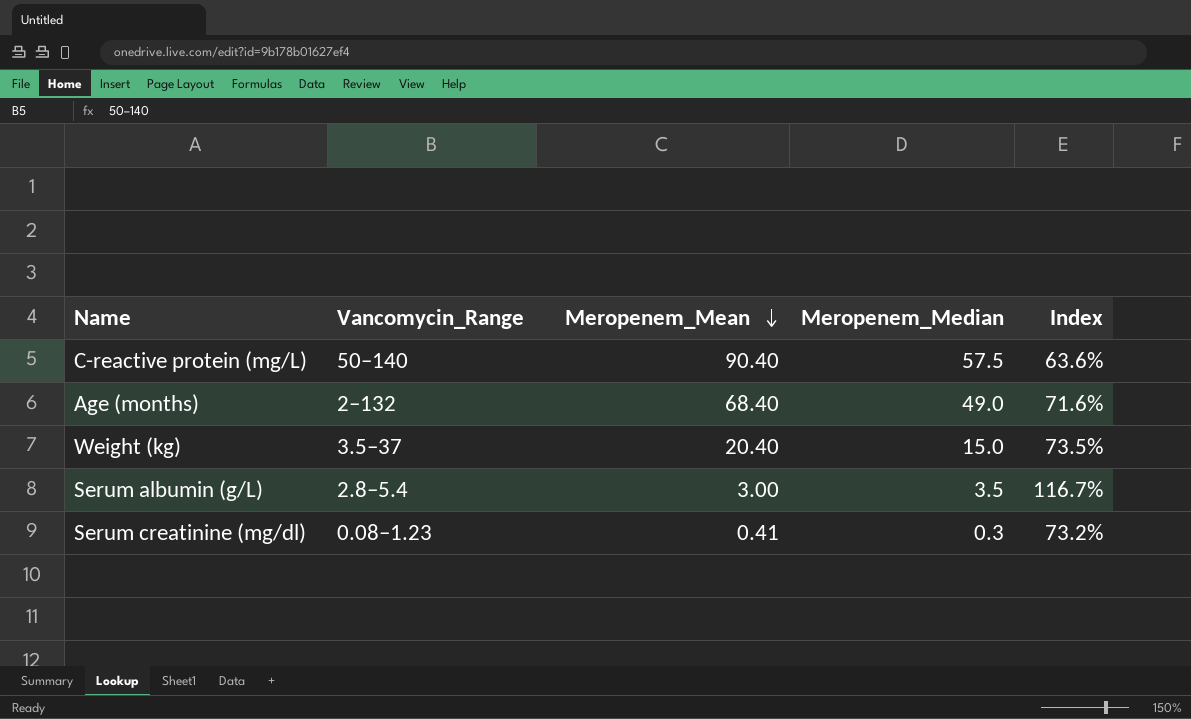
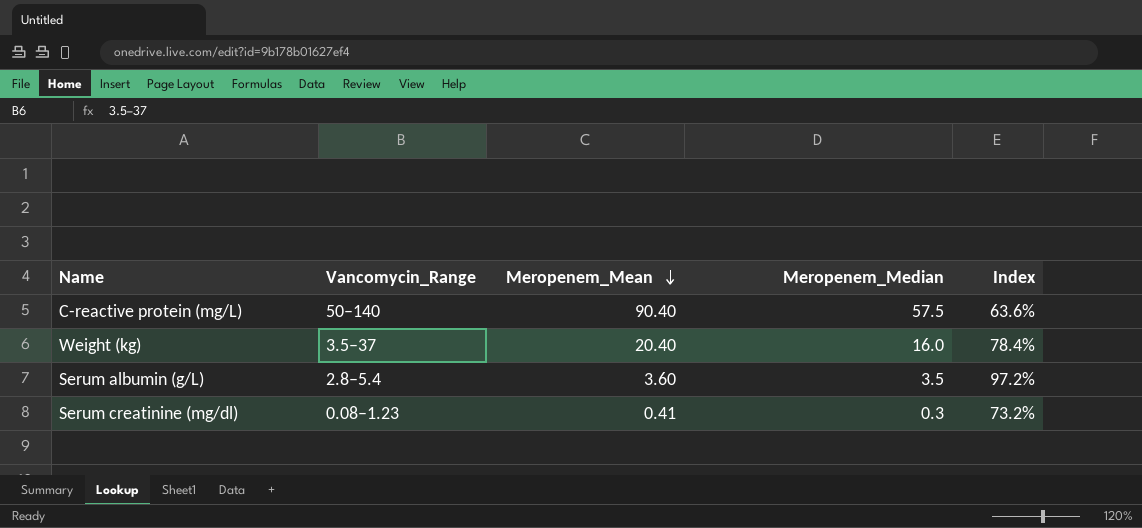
row Age (months): 2–132 | 68.40 | 49.0 | 71.6% -> none
Weight (kg) | Meropenem_Median: 15.0 -> 16.0
Weight (kg) | Index: 73.5% -> 78.4%
Serum albumin (g/L) | Meropenem_Mean: 3.00 -> 3.60
Serum albumin (g/L) | Index: 116.7% -> 97.2%

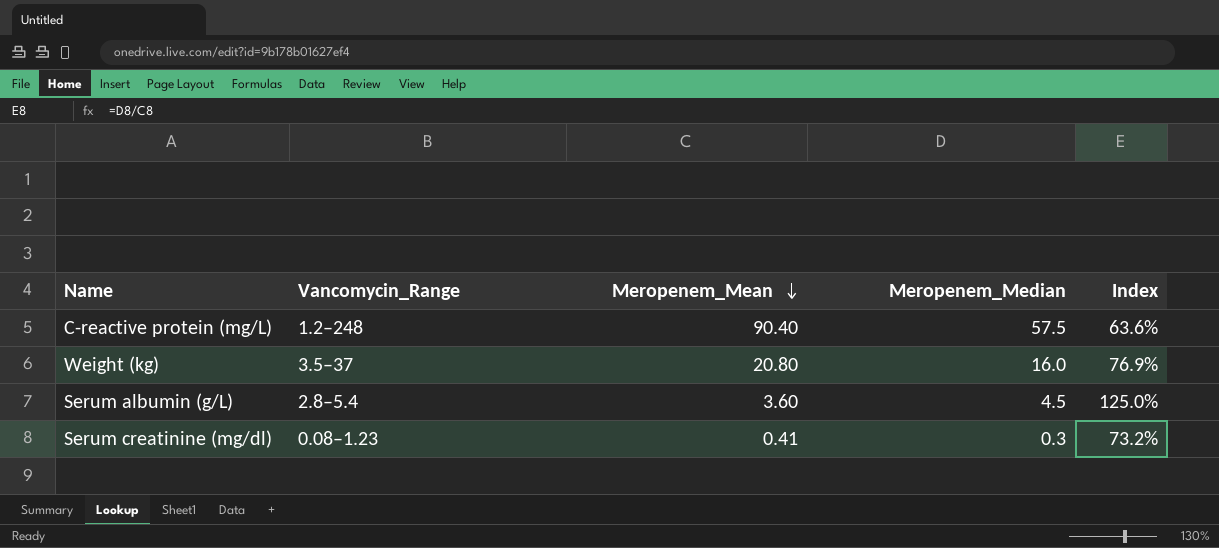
C-reactive protein (mg/L) | Vancomycin_Range: 50–140 -> 1.2–248
Weight (kg) | Meropenem_Mean: 20.40 -> 20.80
Weight (kg) | Index: 78.4% -> 76.9%
Serum albumin (g/L) | Meropenem_Median: 3.5 -> 4.5
Serum albumin (g/L) | Index: 97.2% -> 125.0%

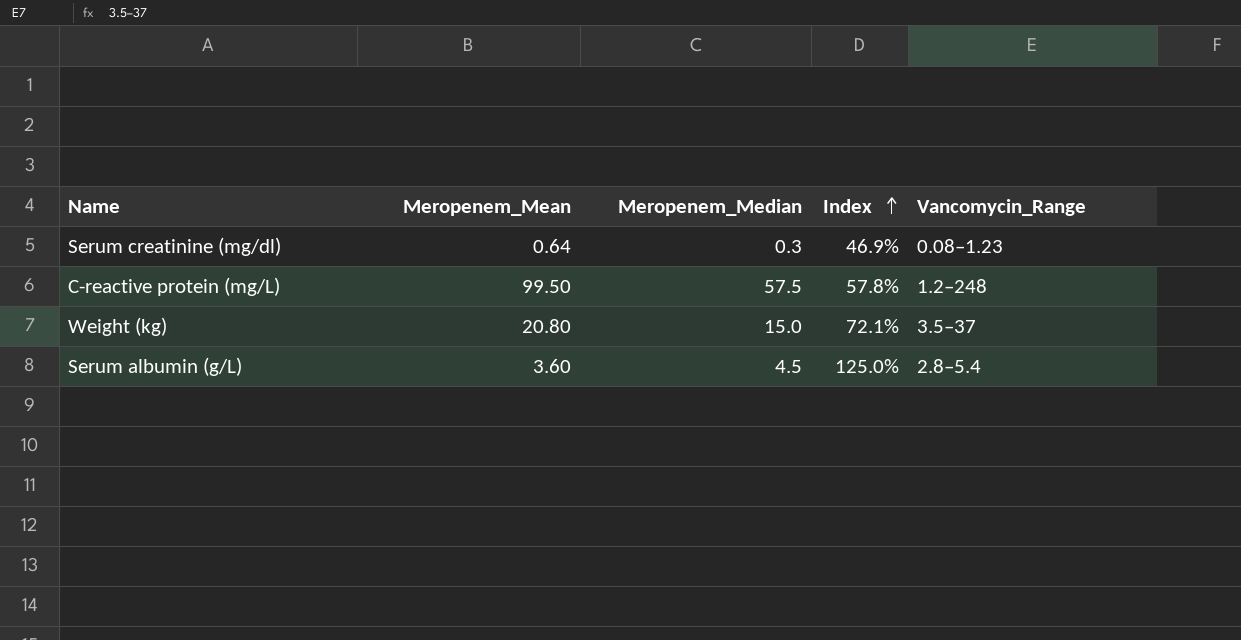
row order: Meropenem_Mean descending -> Index ascending
column Vancomycin_Range | position: 2 -> 5
Serum creatinine (mg/dl) | Meropenem_Mean: 0.41 -> 0.64
Serum creatinine (mg/dl) | Index: 73.2% -> 46.9%
C-reactive protein (mg/L) | Meropenem_Mean: 90.40 -> 99.50
C-reactive protein (mg/L) | Index: 63.6% -> 57.8%
Weight (kg) | Meropenem_Median: 16.0 -> 15.0
Weight (kg) | Index: 76.9% -> 72.1%

